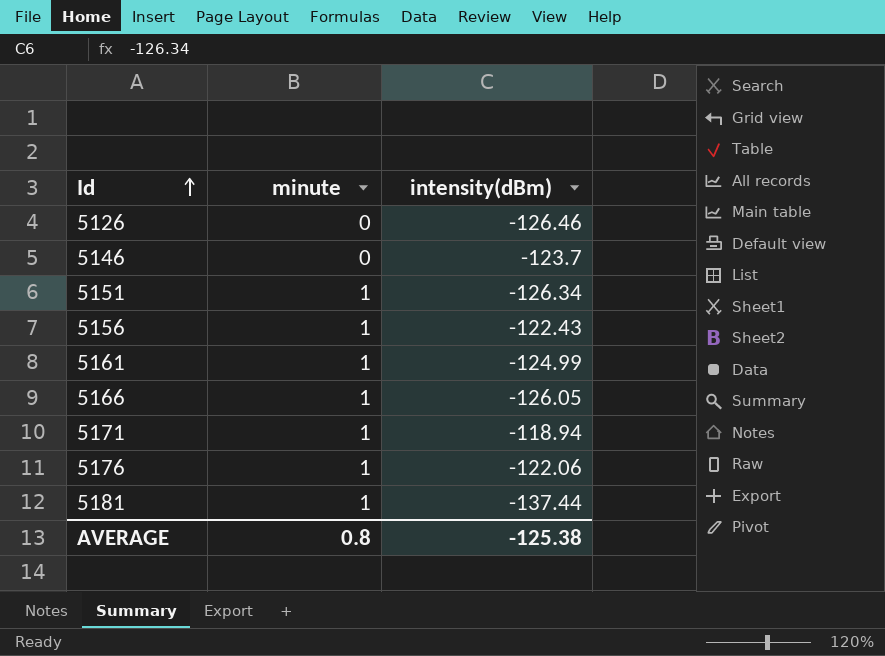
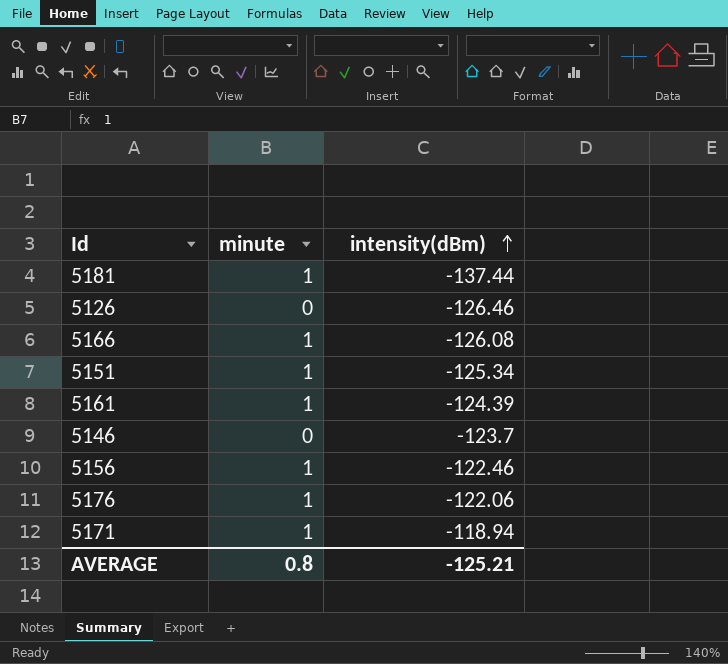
row order: Id ascending -> intensity(dBm) ascending
5166 | intensity(dBm): -126.05 -> -126.08
5151 | intensity(dBm): -126.34 -> -125.34
5161 | intensity(dBm): -124.99 -> -124.39
5156 | intensity(dBm): -122.43 -> -122.46
AVERAGE | intensity(dBm): -125.38 -> -125.21

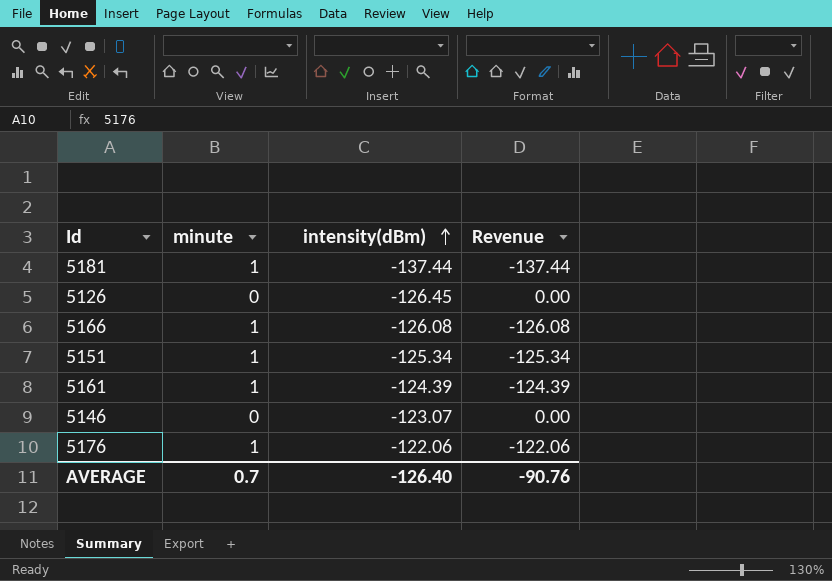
column Revenue | formula: none -> [minute] * [intensity(dBm)]
row 5156: 1 | -122.46 -> none
row 5171: 1 | -118.94 -> none
5126 | intensity(dBm): -126.46 -> -126.45
5146 | intensity(dBm): -123.7 -> -123.07
AVERAGE | minute: 0.8 -> 0.7
AVERAGE | intensity(dBm): -125.21 -> -126.40

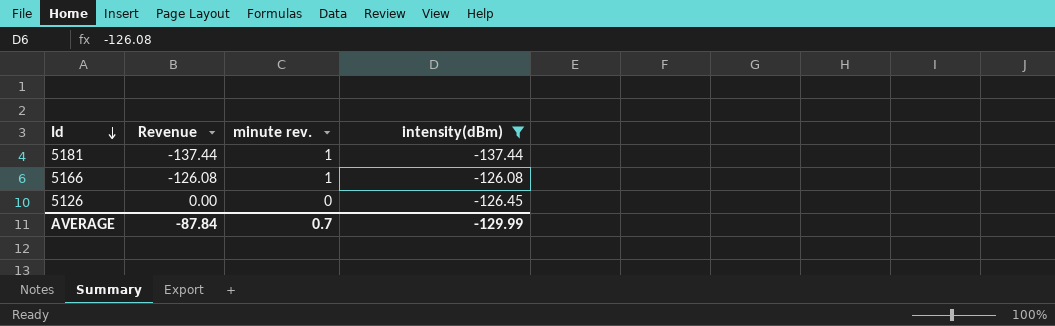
filter: none -> intensity(dBm) <= -126.08
row order: intensity(dBm) ascending -> Id descending
column Revenue | position: 4 -> 2
column name: minute -> minute rev.
AVERAGE | Revenue: -90.76 -> -87.84
AVERAGE | intensity(dBm): -126.40 -> -129.99

